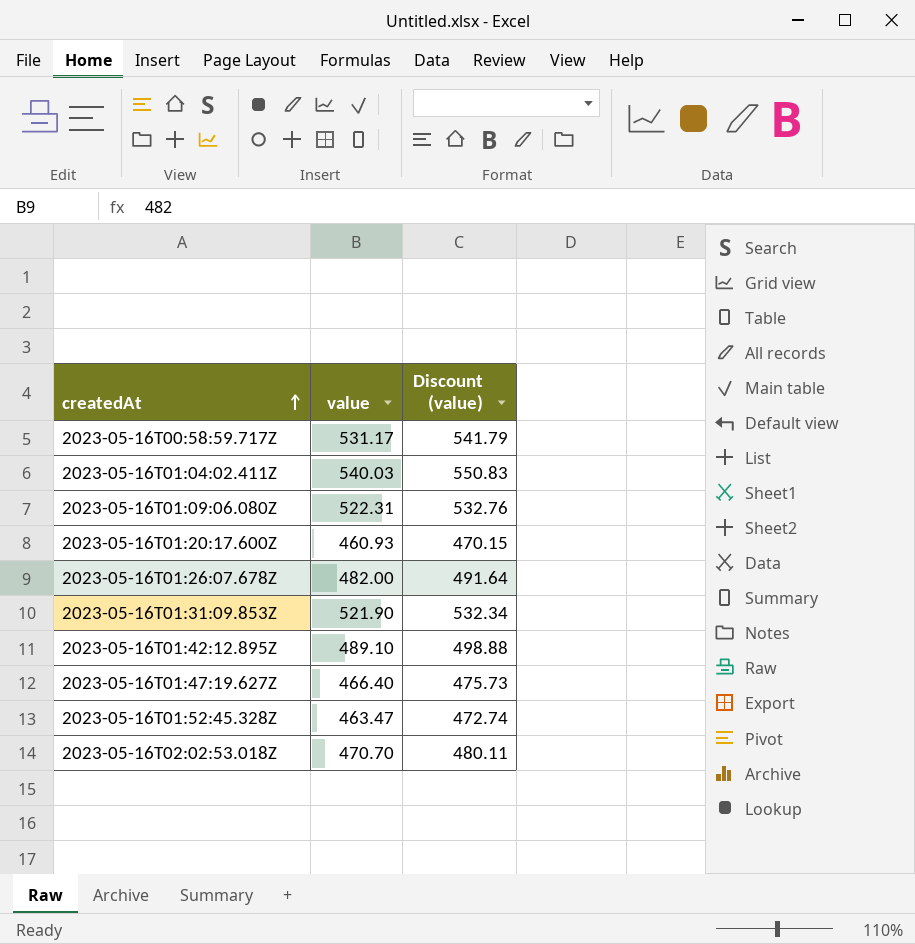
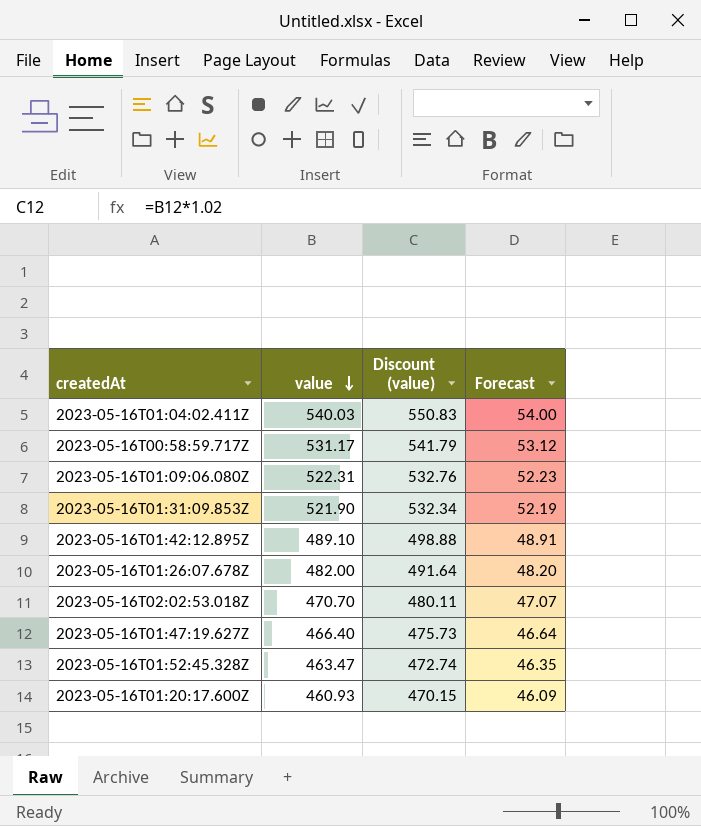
row order: createdAt ascending -> value descending
column Forecast | formula: none -> [value] * 0.1

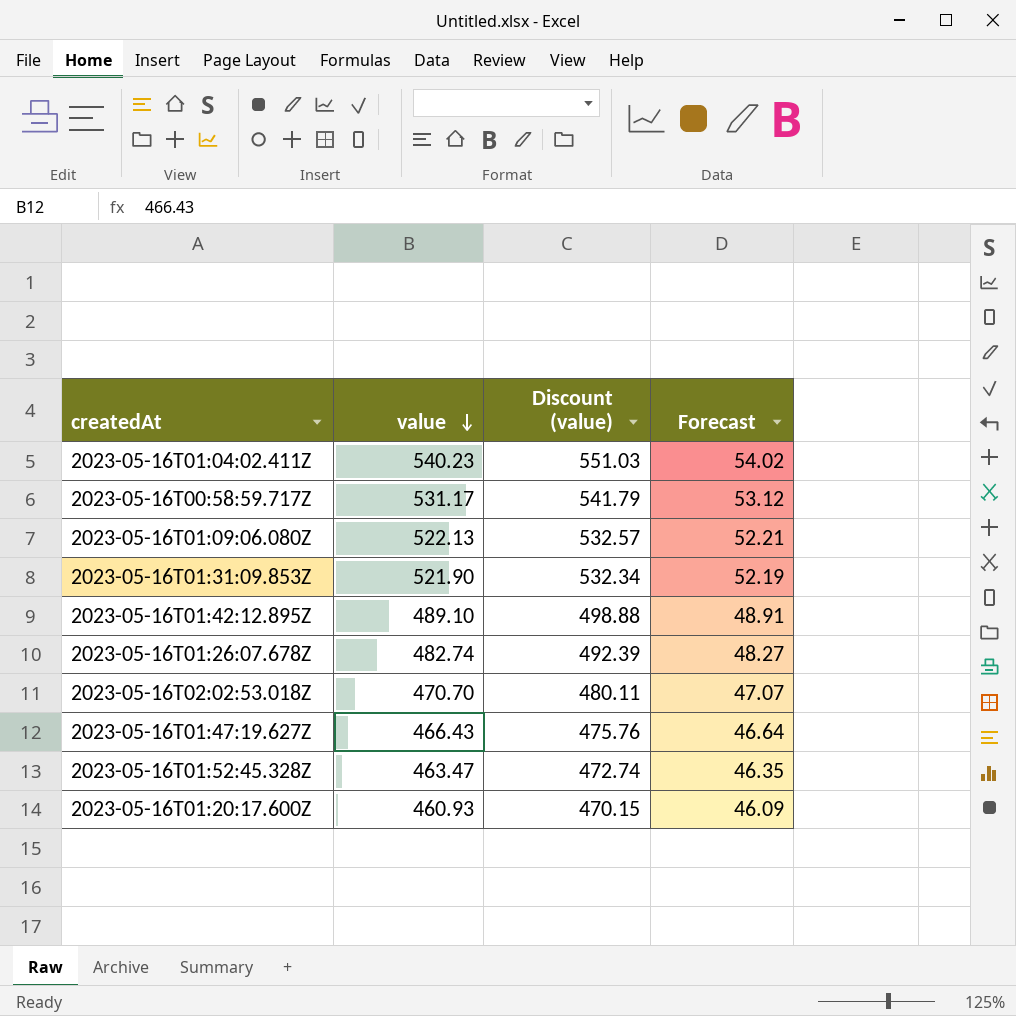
2023-05-16T01:04:02.411Z | value: 540.03 -> 540.23
2023-05-16T01:04:02.411Z | Discount (value): 550.83 -> 551.03
2023-05-16T01:04:02.411Z | Forecast: 54.00 -> 54.02
2023-05-16T01:09:06.080Z | value: 522.31 -> 522.13
2023-05-16T01:09:06.080Z | Discount (value): 532.76 -> 532.57
2023-05-16T01:09:06.080Z | Forecast: 52.23 -> 52.21
2023-05-16T01:26:07.678Z | value: 482.00 -> 482.74
2023-05-16T01:26:07.678Z | Discount (value): 491.64 -> 492.39
2023-05-16T01:26:07.678Z | Forecast: 48.20 -> 48.27
2023-05-16T01:47:19.627Z | value: 466.40 -> 466.43
2023-05-16T01:47:19.627Z | Discount (value): 475.73 -> 475.76

